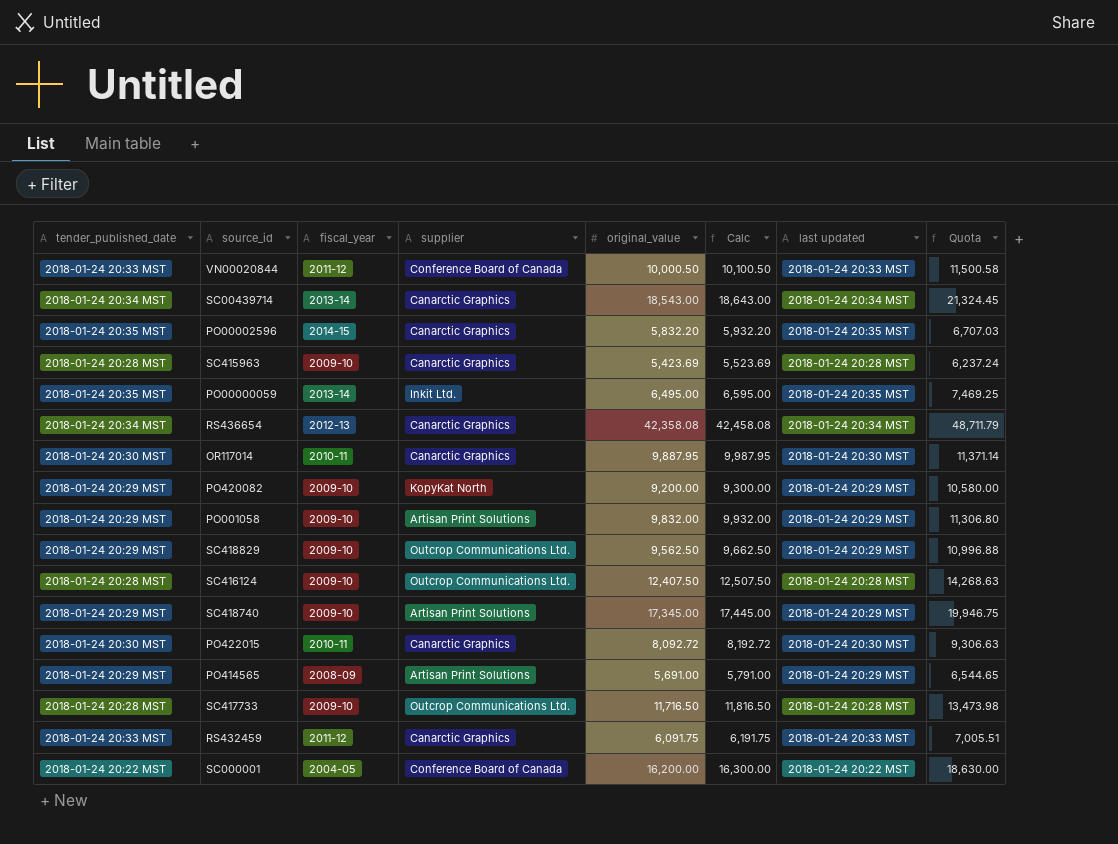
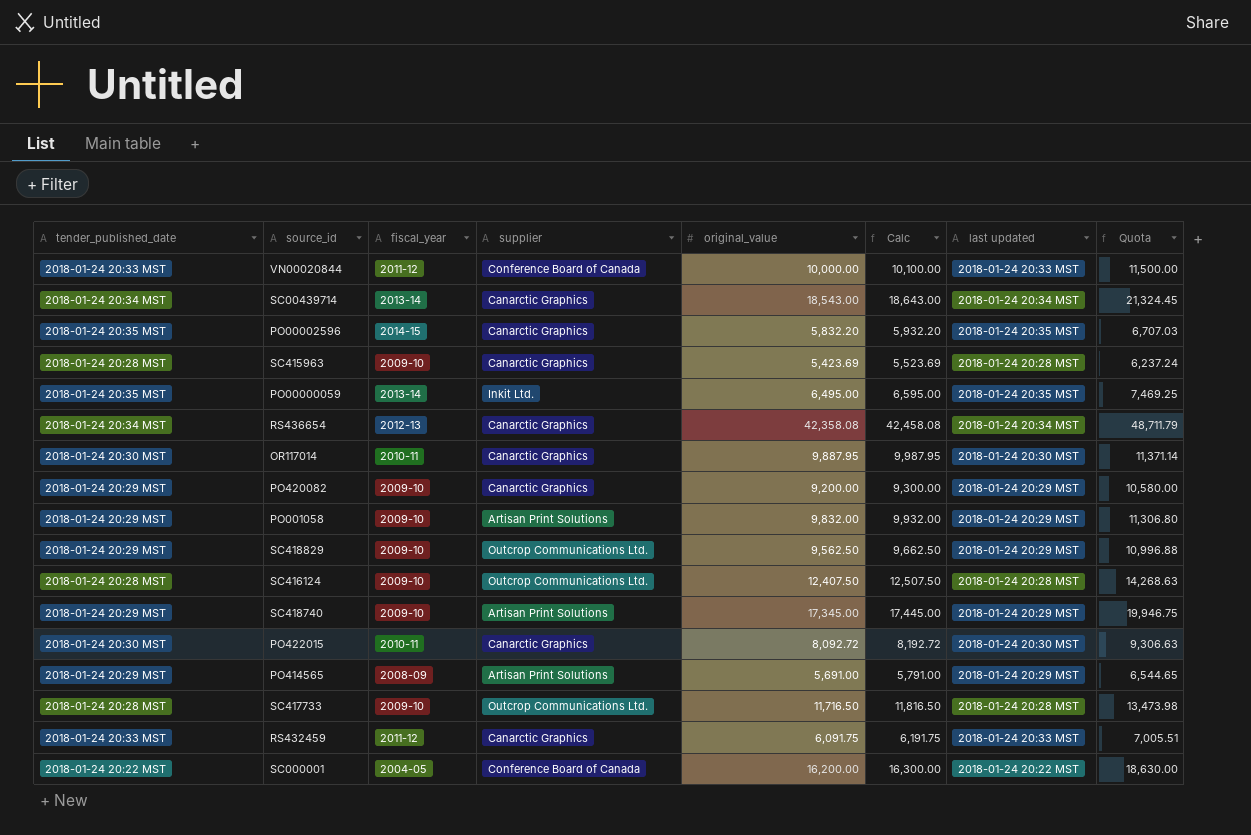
VN00020844 | original_value: 10,000.50 -> 10,000.00
VN00020844 | Calc: 10,100.50 -> 10,100.00
VN00020844 | Quota: 11,500.58 -> 11,500.00
PO420082 | supplier: KopyKat North -> Canarctic Graphics

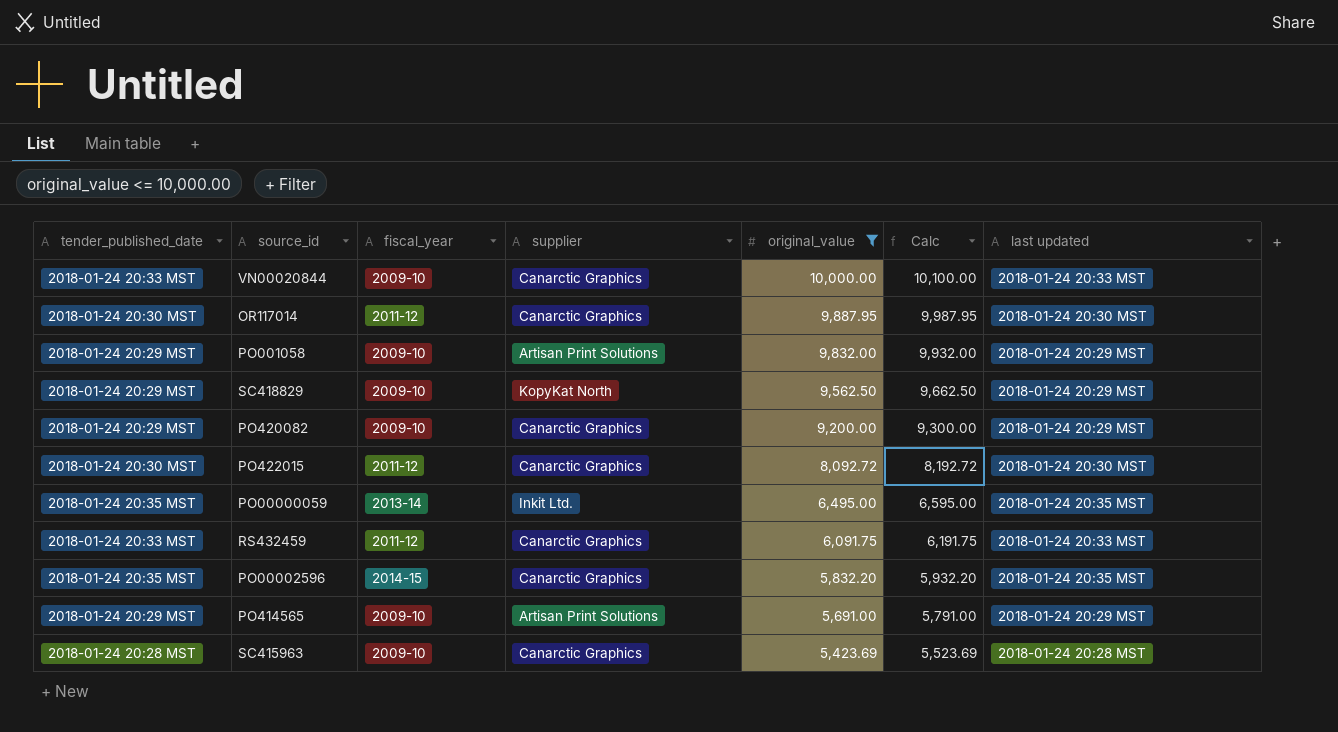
filter: none -> original_value <= 10,000.00
row order: none -> original_value descending
column Quota | formula: [original_value] * 1.15 -> none
VN00020844 | fiscal_year: 2011-12 -> 2009-10
VN00020844 | supplier: Conference Board of Canada -> Canarctic Graphics
OR117014 | fiscal_year: 2010-11 -> 2011-12
SC418829 | supplier: Outcrop Communications Ltd. -> KopyKat North
PO422015 | fiscal_year: 2010-11 -> 2011-12
PO414565 | fiscal_year: 2008-09 -> 2009-10

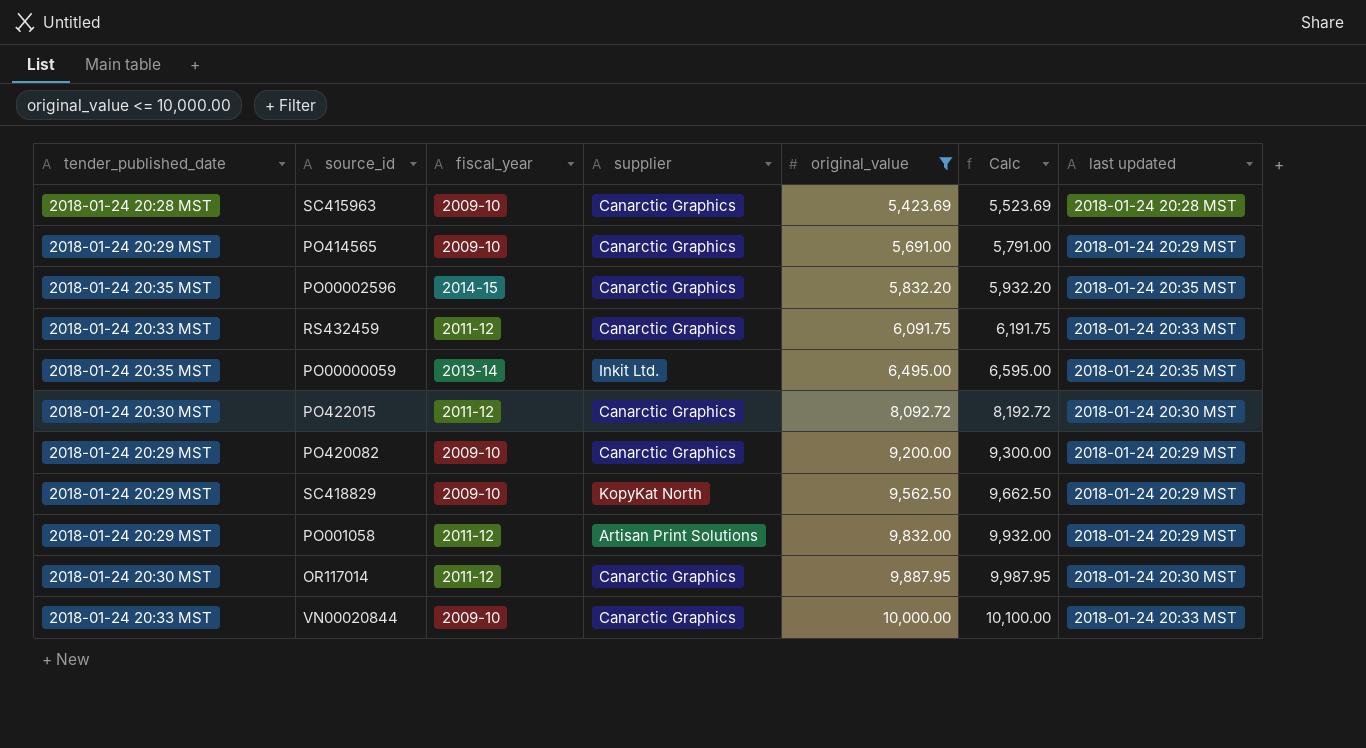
row order: original_value descending -> original_value ascending
PO414565 | supplier: Artisan Print Solutions -> Canarctic Graphics
PO001058 | fiscal_year: 2009-10 -> 2011-12

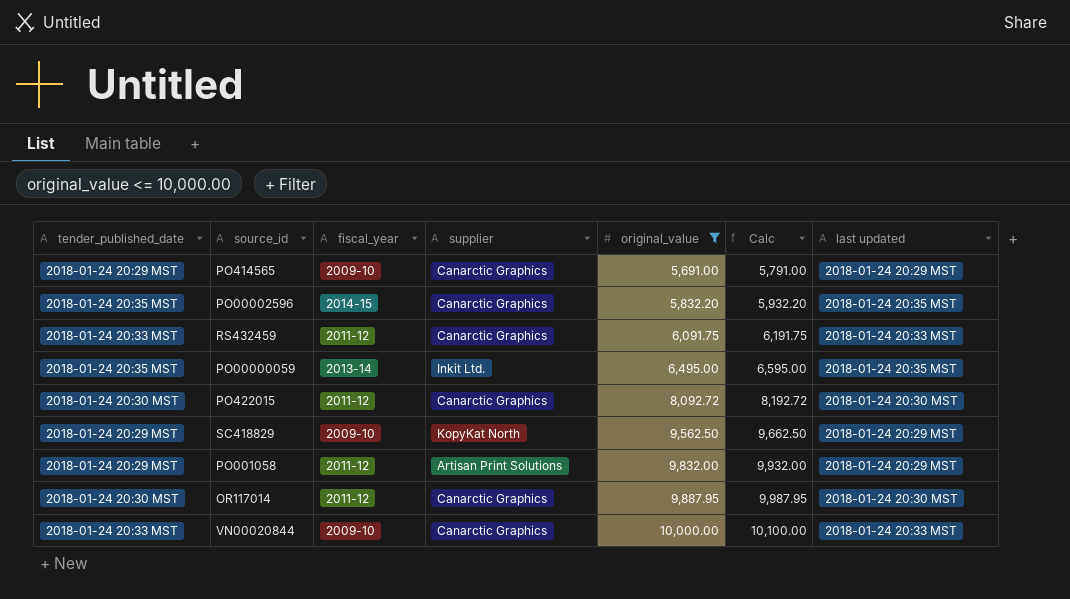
row SC415963: 2018-01-24 20:28 MST | 2009-10 | Canarctic Graphics | 5,423.69 | 5,523.69 | 2018-01-24 20:28 MST -> none
row PO420082: 2018-01-24 20:29 MST | 2009-10 | Canarctic Graphics | 9,200.00 | 9,300.00 | 2018-01-24 20:29 MST -> none

